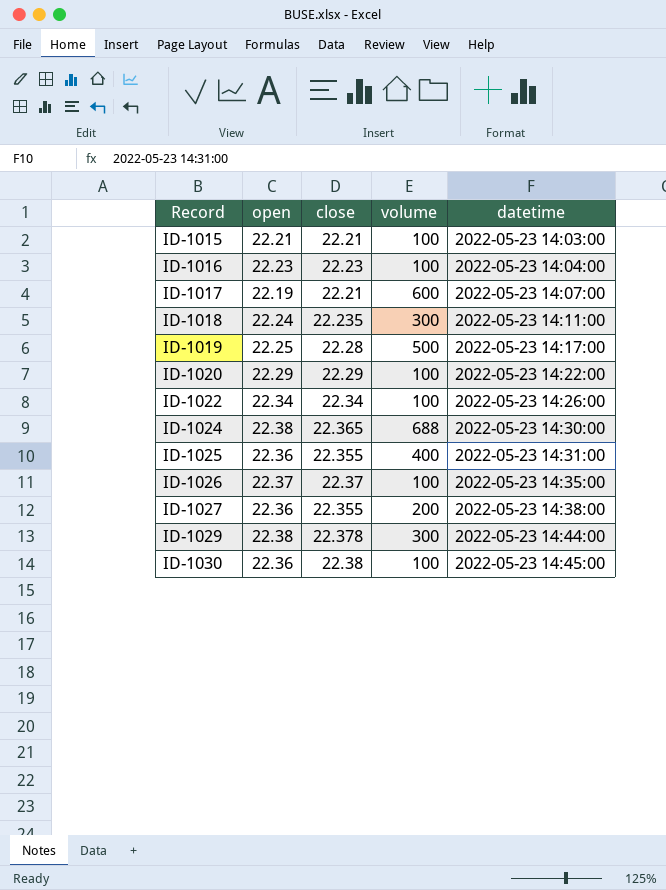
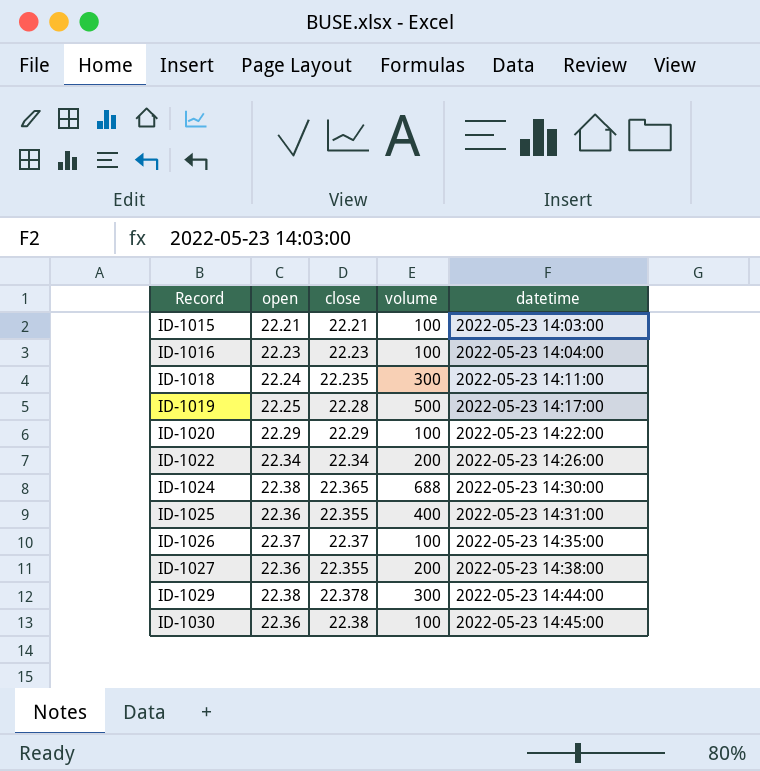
row ID-1017: 22.19 | 22.21 | 600 | 2022-05-23 14:07:00 -> none
ID-1022 | volume: 100 -> 200

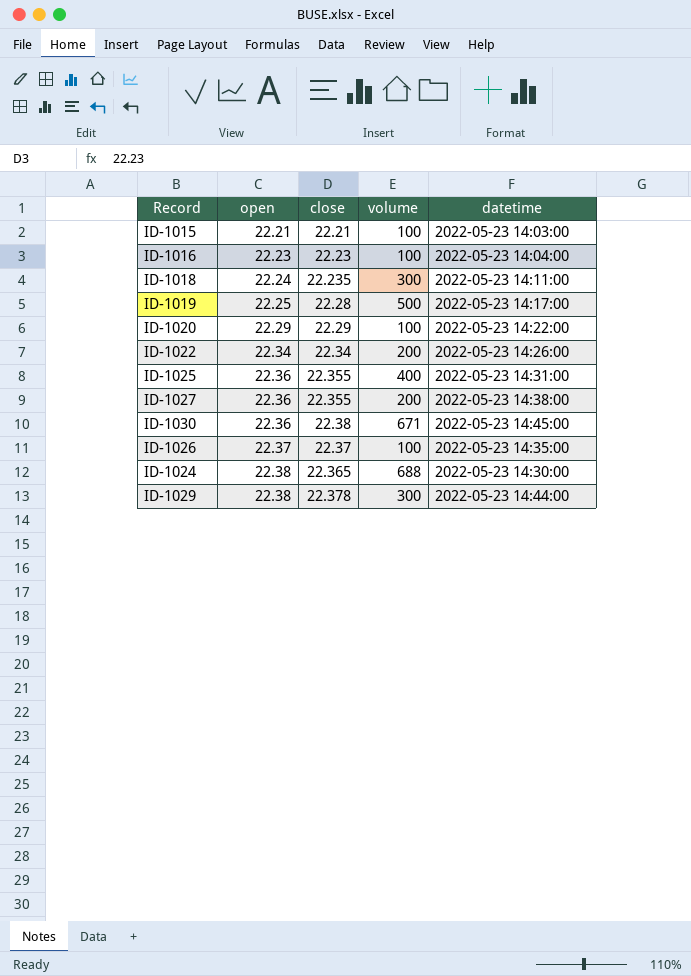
row order: Record ascending -> open ascending
ID-1030 | volume: 100 -> 671

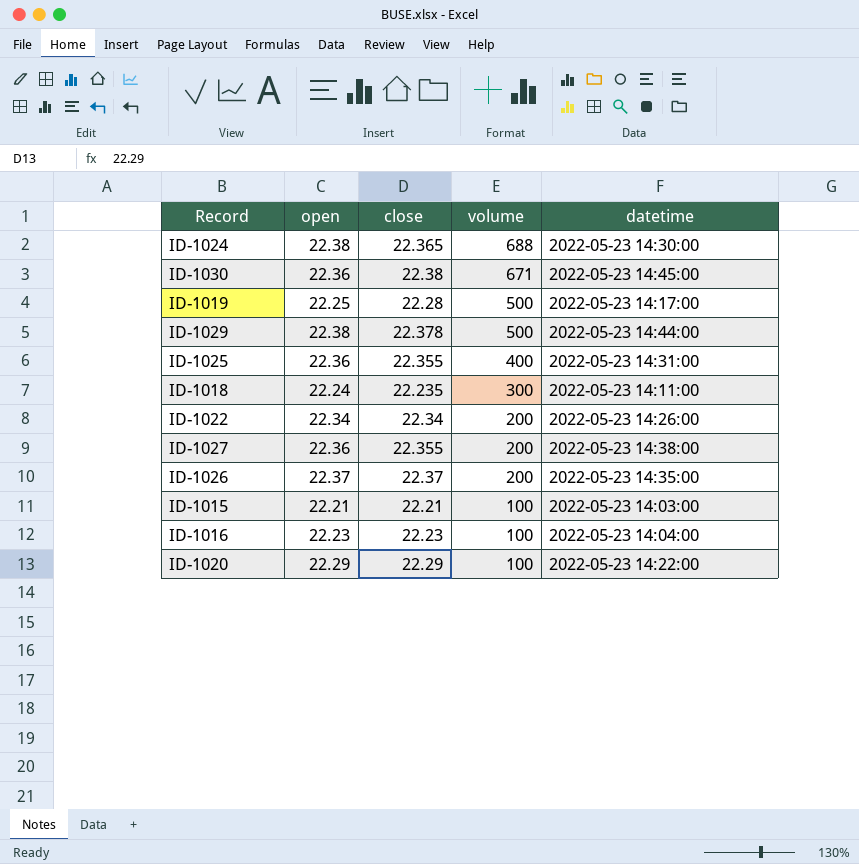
row order: open ascending -> volume descending
ID-1029 | volume: 300 -> 500
ID-1026 | volume: 100 -> 200

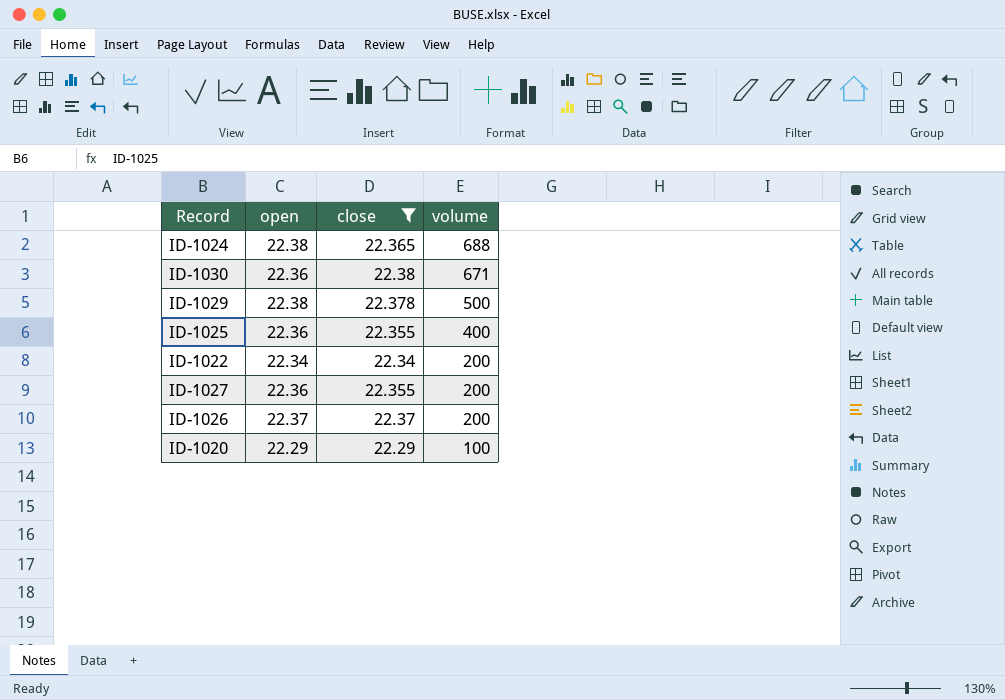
filter: none -> close >= 22.29
column datetime | position: 5 -> none

